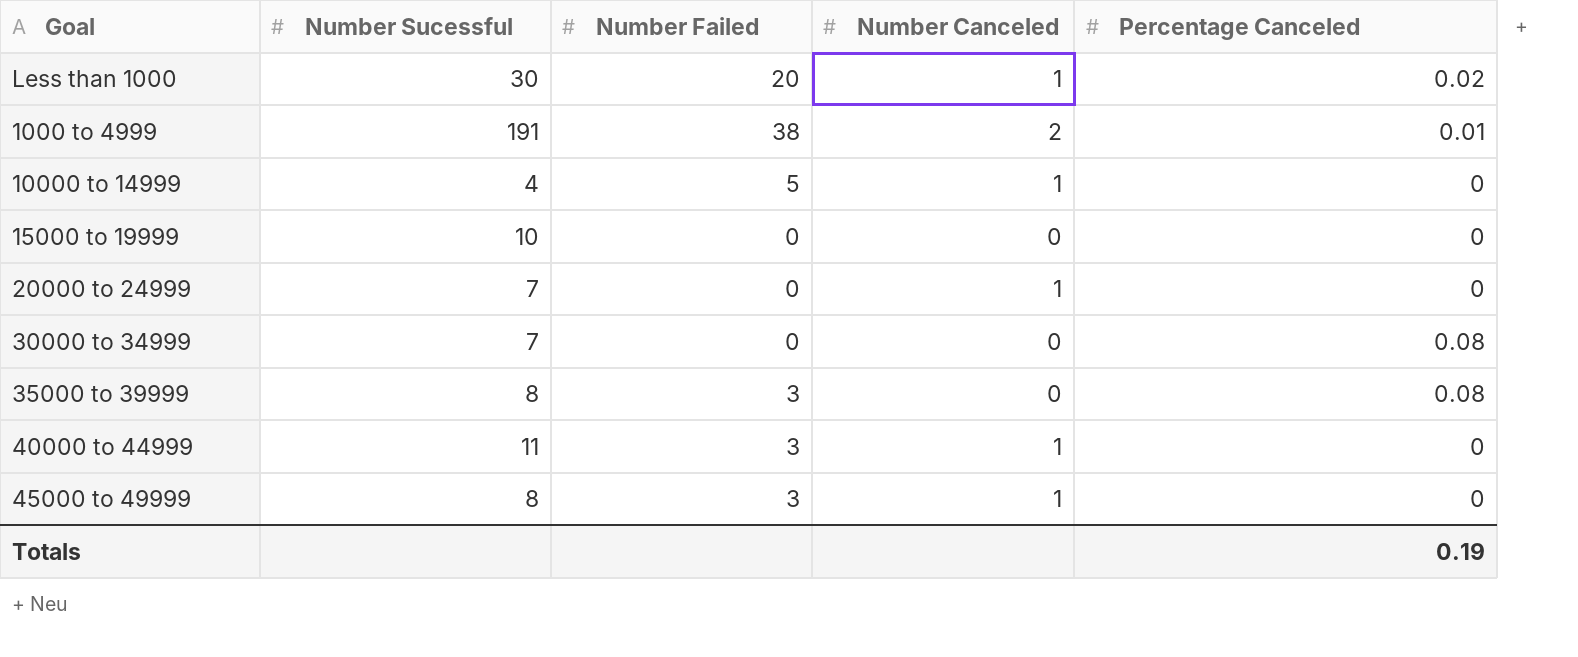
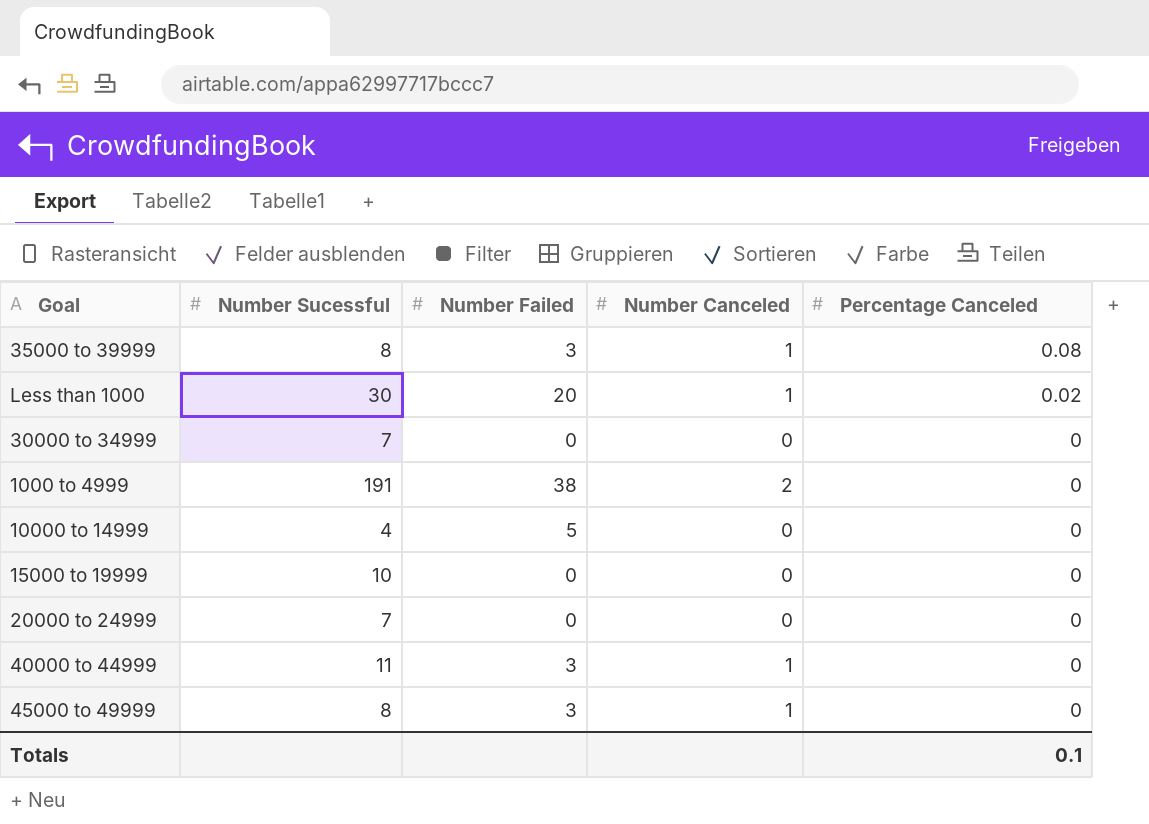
row order: none -> Percentage Canceled descending
35000 to 39999 | Number Canceled: 0 -> 1
30000 to 34999 | Percentage Canceled: 0.08 -> 0
1000 to 4999 | Percentage Canceled: 0.01 -> 0
10000 to 14999 | Number Canceled: 1 -> 0
20000 to 24999 | Number Canceled: 1 -> 0
Totals | Percentage Canceled: 0.19 -> 0.1

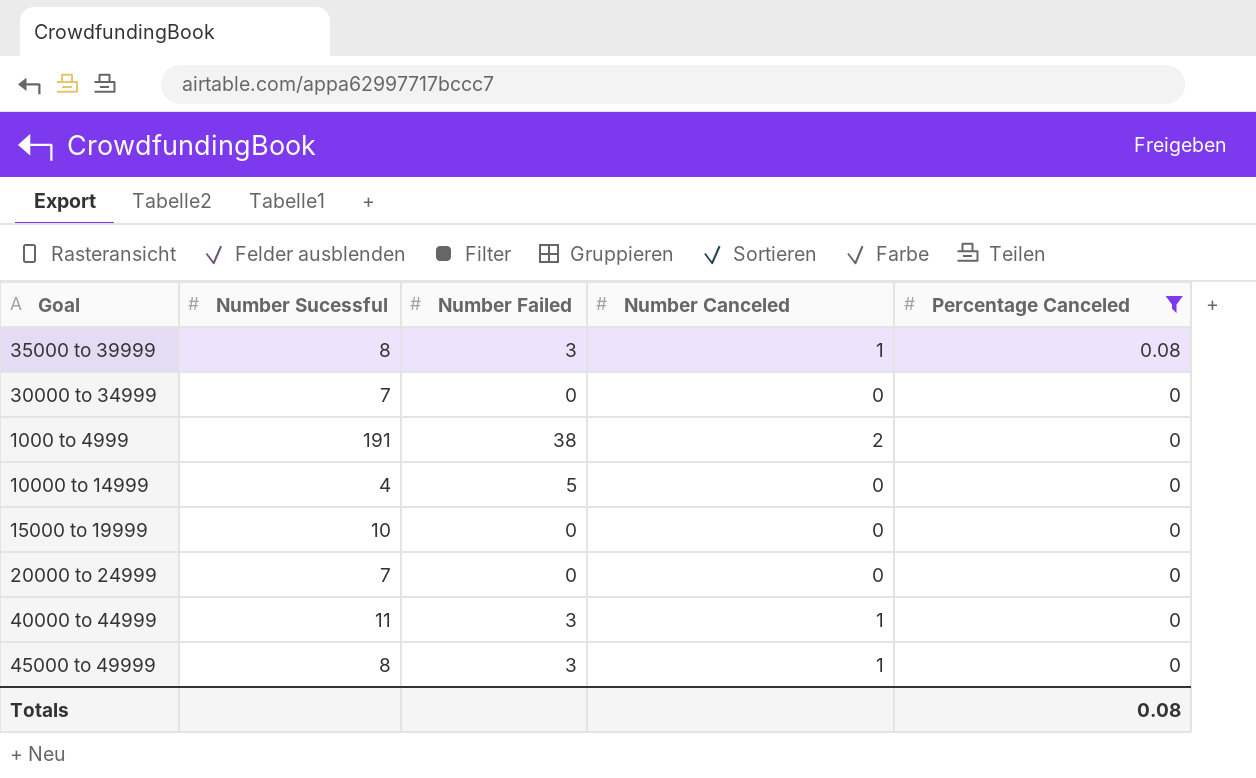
filter: none -> Percentage Canceled != 0.02
Totals | Percentage Canceled: 0.1 -> 0.08

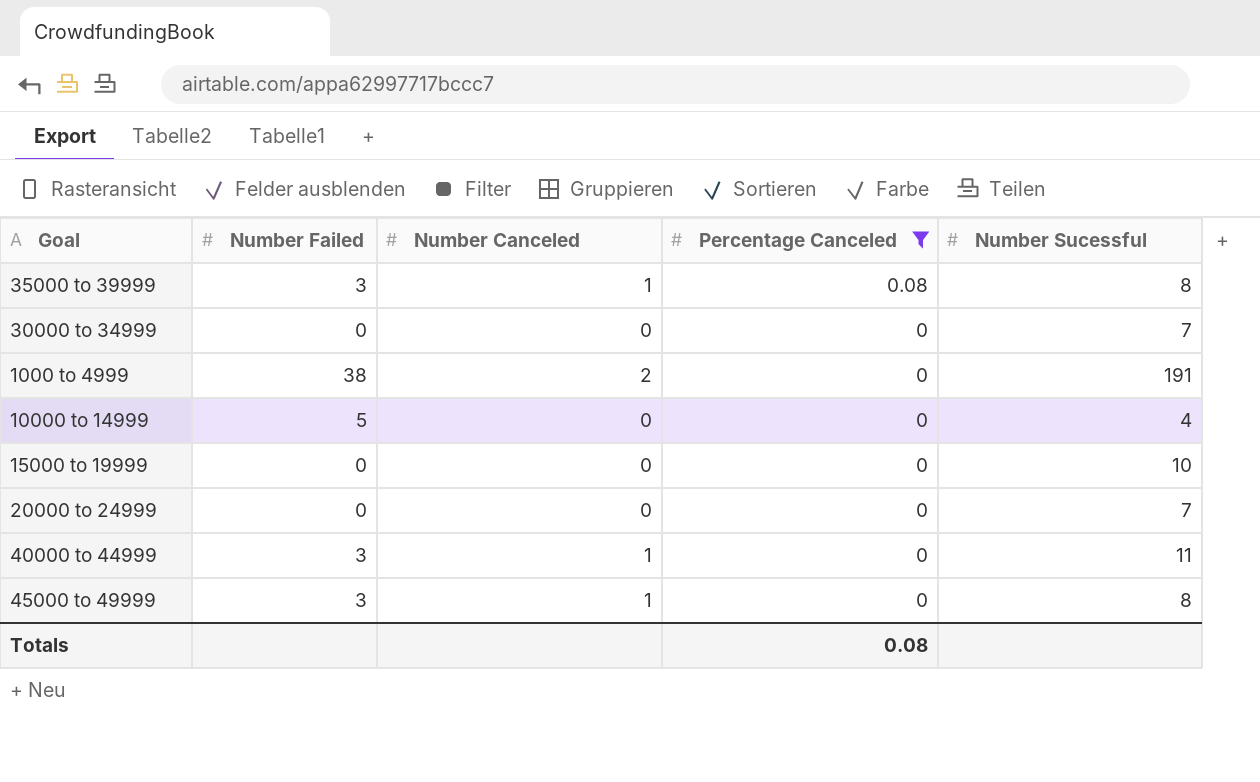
column Number Sucessful | position: 2 -> 5

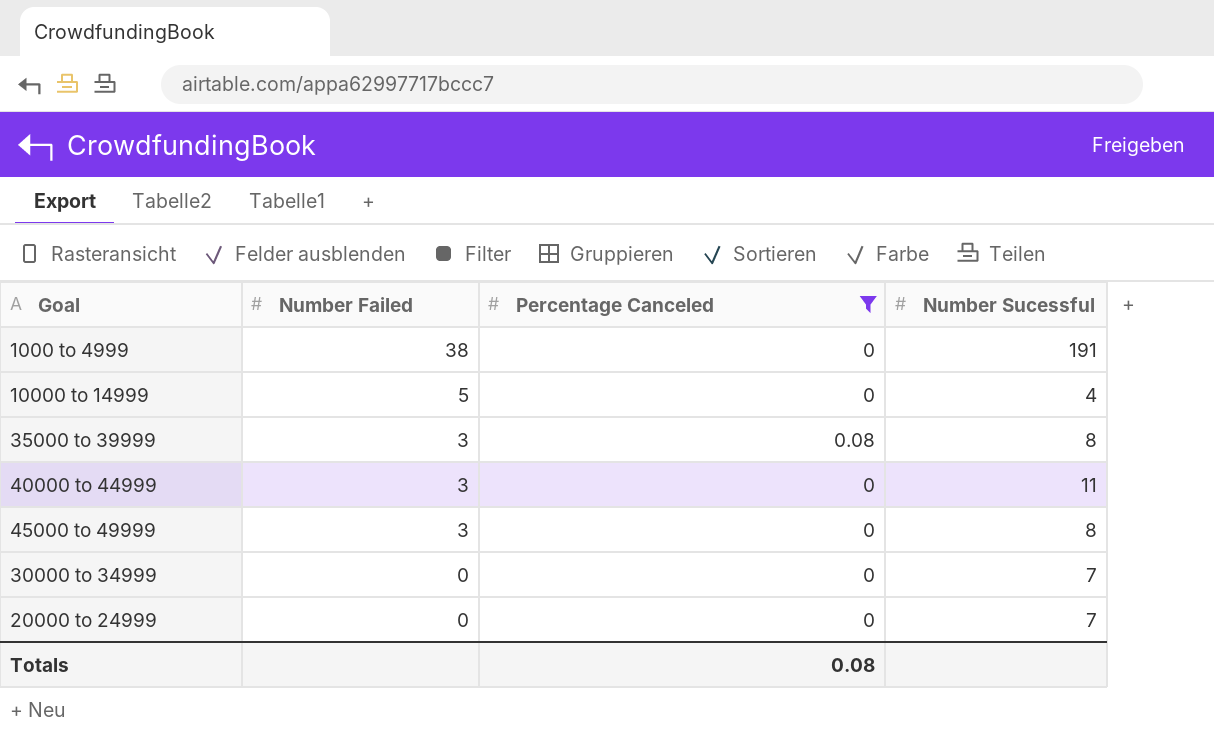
row order: Percentage Canceled descending -> Number Failed descending
column Number Canceled | position: 3 -> none
row 15000 to 19999: 0 | 0 | 0 | 10 -> none

